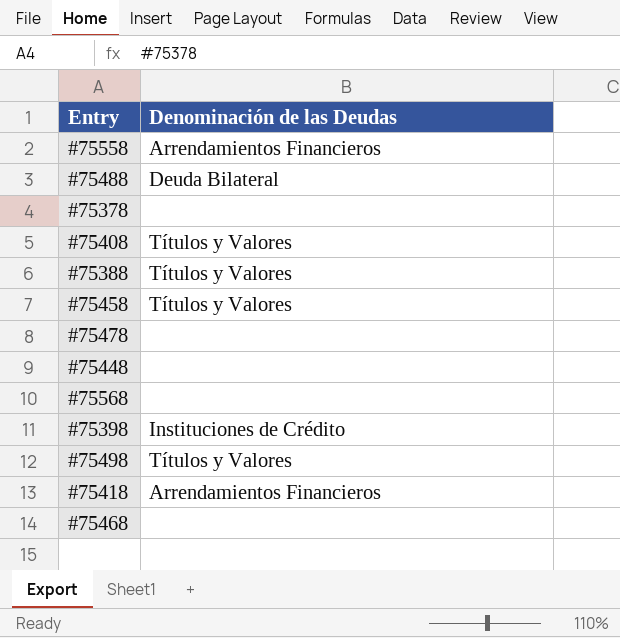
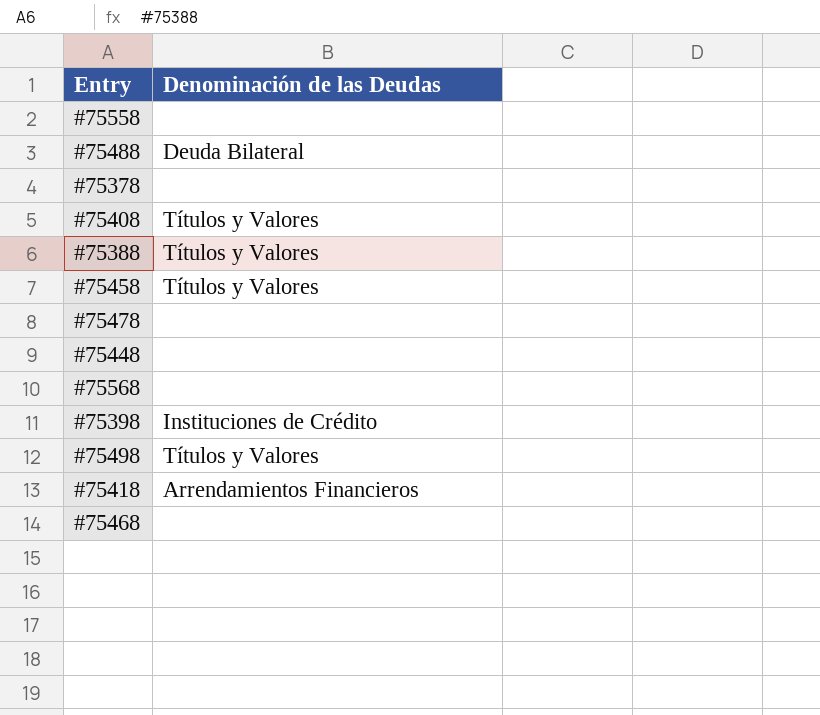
#75558 | Denominación de las Deudas: Arrendamientos Financieros -> none

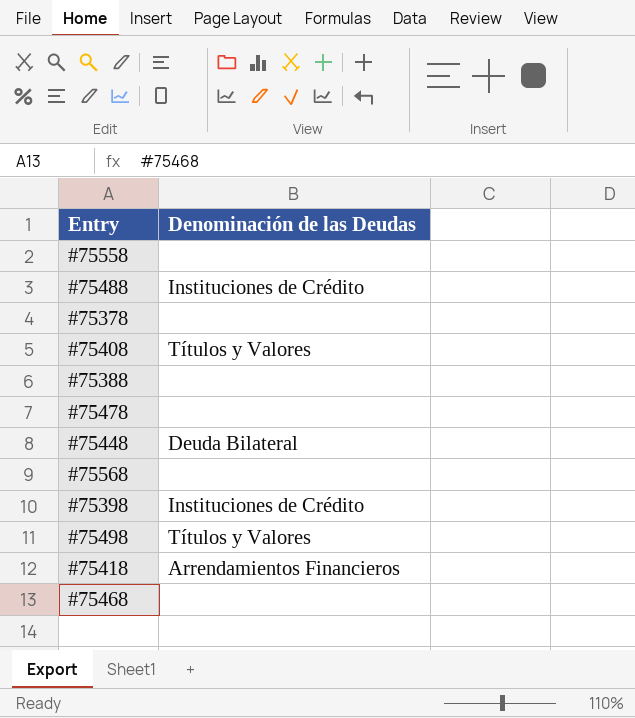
row #75458: Títulos y Valores -> none
#75488 | Denominación de las Deudas: Deuda Bilateral -> Instituciones de Crédito
#75388 | Denominación de las Deudas: Títulos y Valores -> none
#75448 | Denominación de las Deudas: none -> Deuda Bilateral

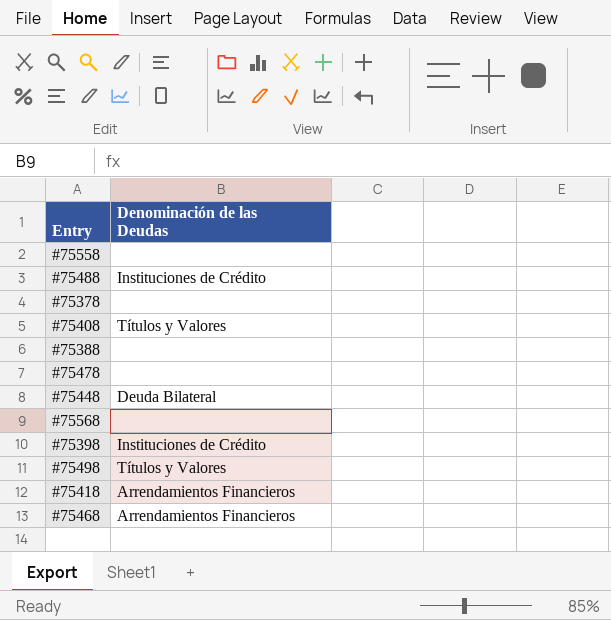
#75468 | Denominación de las Deudas: none -> Arrendamientos Financieros

